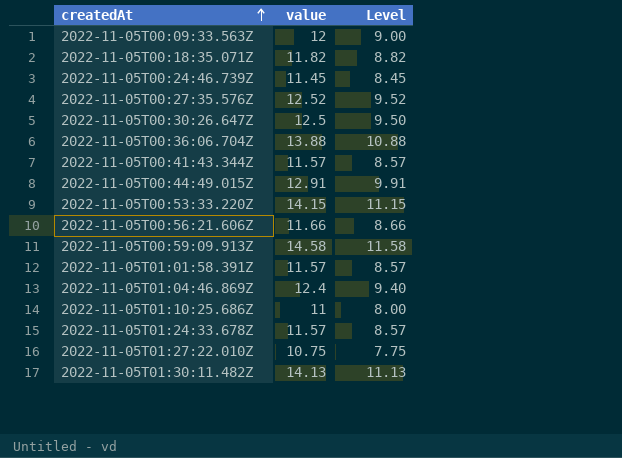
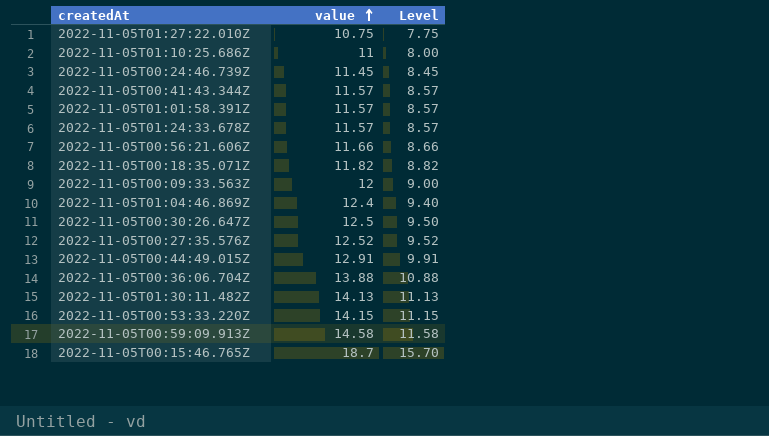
row order: createdAt ascending -> value ascending
row 2022-11-05T00:15:46.765Z: none -> 18.7 | 15.70

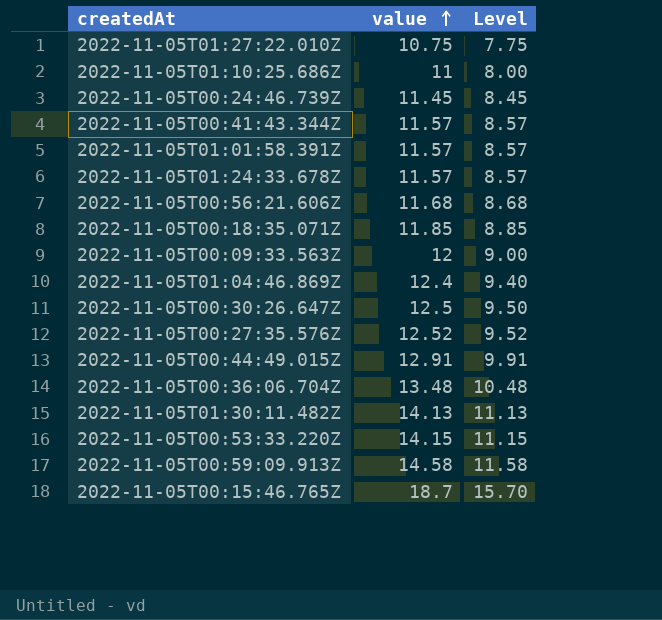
2022-11-05T00:56:21.606Z | value: 11.66 -> 11.68
2022-11-05T00:56:21.606Z | Level: 8.66 -> 8.68
2022-11-05T00:18:35.071Z | value: 11.82 -> 11.85
2022-11-05T00:18:35.071Z | Level: 8.82 -> 8.85
2022-11-05T00:36:06.704Z | value: 13.88 -> 13.48
2022-11-05T00:36:06.704Z | Level: 10.88 -> 10.48

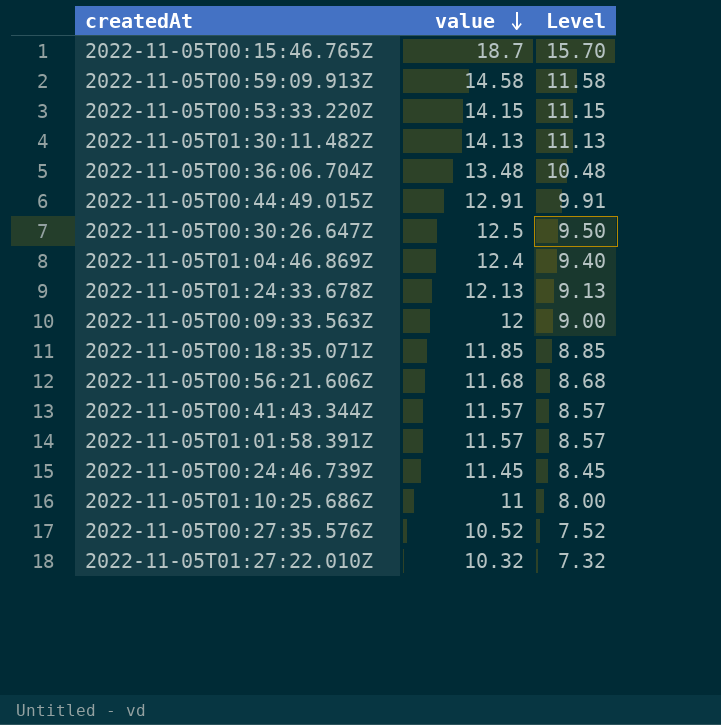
row order: value ascending -> value descending
2022-11-05T01:24:33.678Z | value: 11.57 -> 12.13
2022-11-05T01:24:33.678Z | Level: 8.57 -> 9.13
2022-11-05T00:27:35.576Z | value: 12.52 -> 10.52
2022-11-05T00:27:35.576Z | Level: 9.52 -> 7.52
2022-11-05T01:27:22.010Z | value: 10.75 -> 10.32
2022-11-05T01:27:22.010Z | Level: 7.75 -> 7.32

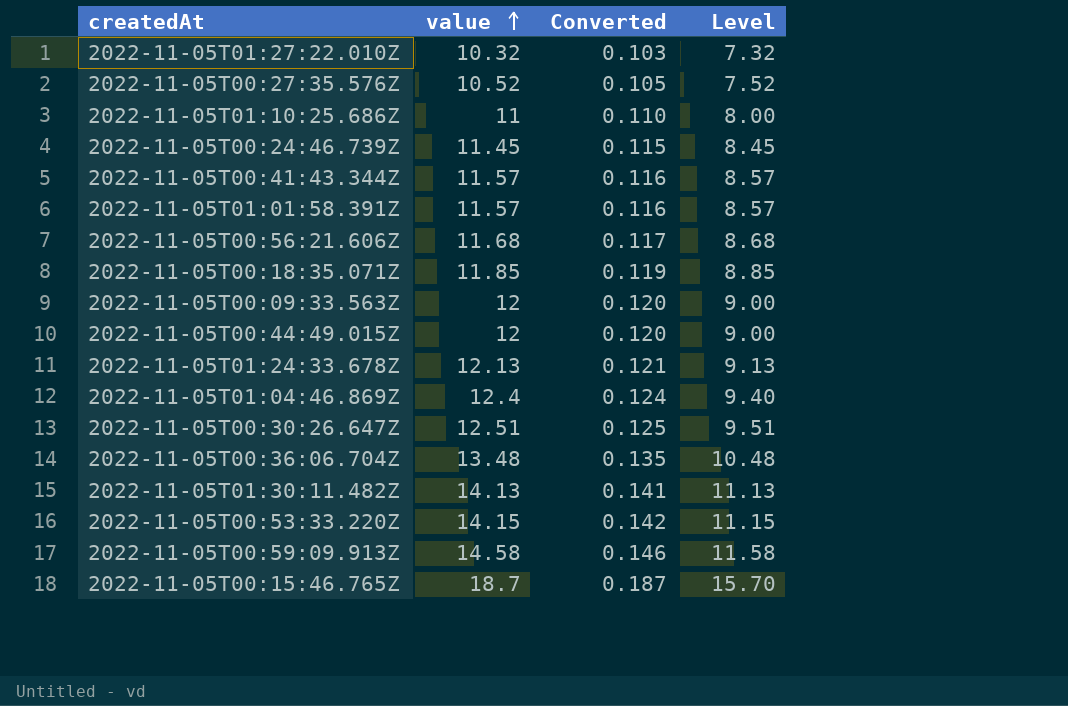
row order: value descending -> value ascending
column Converted | formula: none -> [value] * 0.01
2022-11-05T00:44:49.015Z | value: 12.91 -> 12
2022-11-05T00:44:49.015Z | Level: 9.91 -> 9.00
2022-11-05T00:30:26.647Z | value: 12.5 -> 12.51
2022-11-05T00:30:26.647Z | Level: 9.50 -> 9.51

